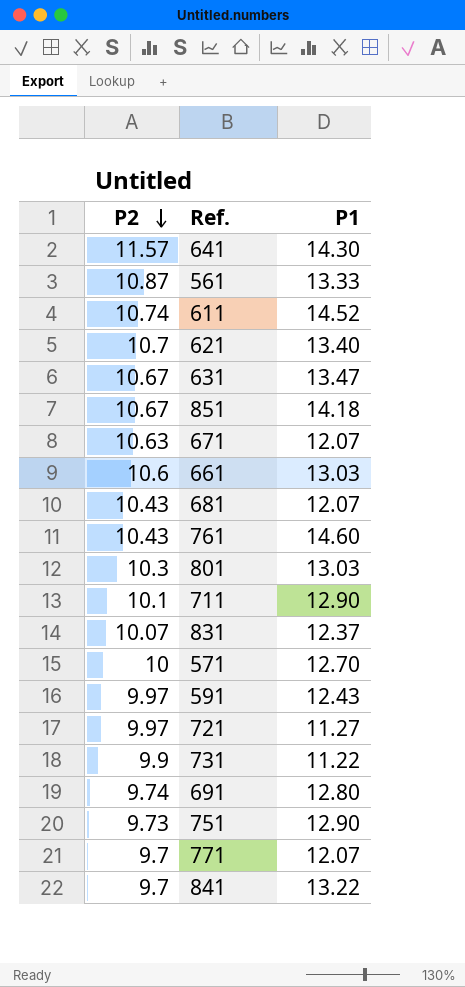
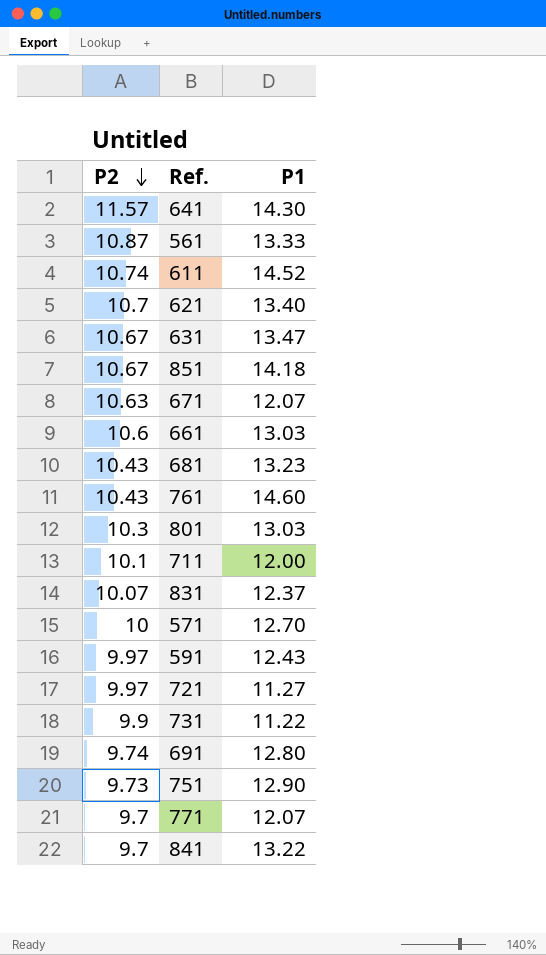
681 | P1: 12.07 -> 13.23
711 | P1: 12.90 -> 12.00

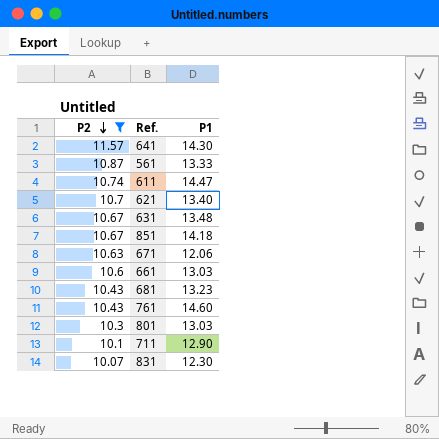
filter: none -> P2 >= 10.07
611 | P1: 14.52 -> 14.47
631 | P1: 13.47 -> 13.48
671 | P1: 12.07 -> 12.06
711 | P1: 12.00 -> 12.90
831 | P1: 12.37 -> 12.30

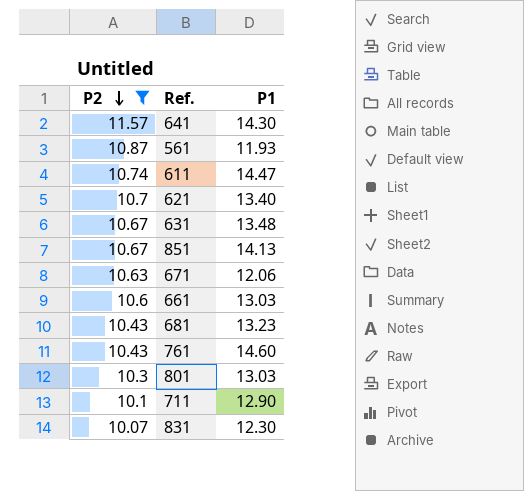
561 | P1: 13.33 -> 11.93
851 | P1: 14.18 -> 14.13

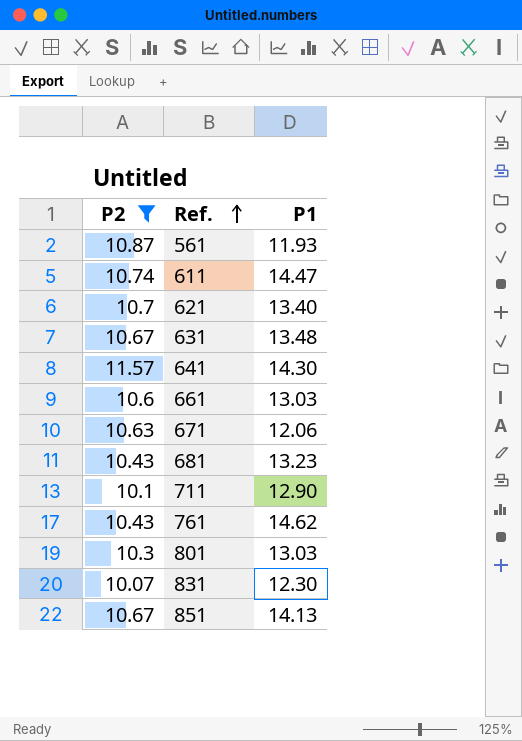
row order: P2 descending -> Ref. ascending
761 | P1: 14.60 -> 14.62

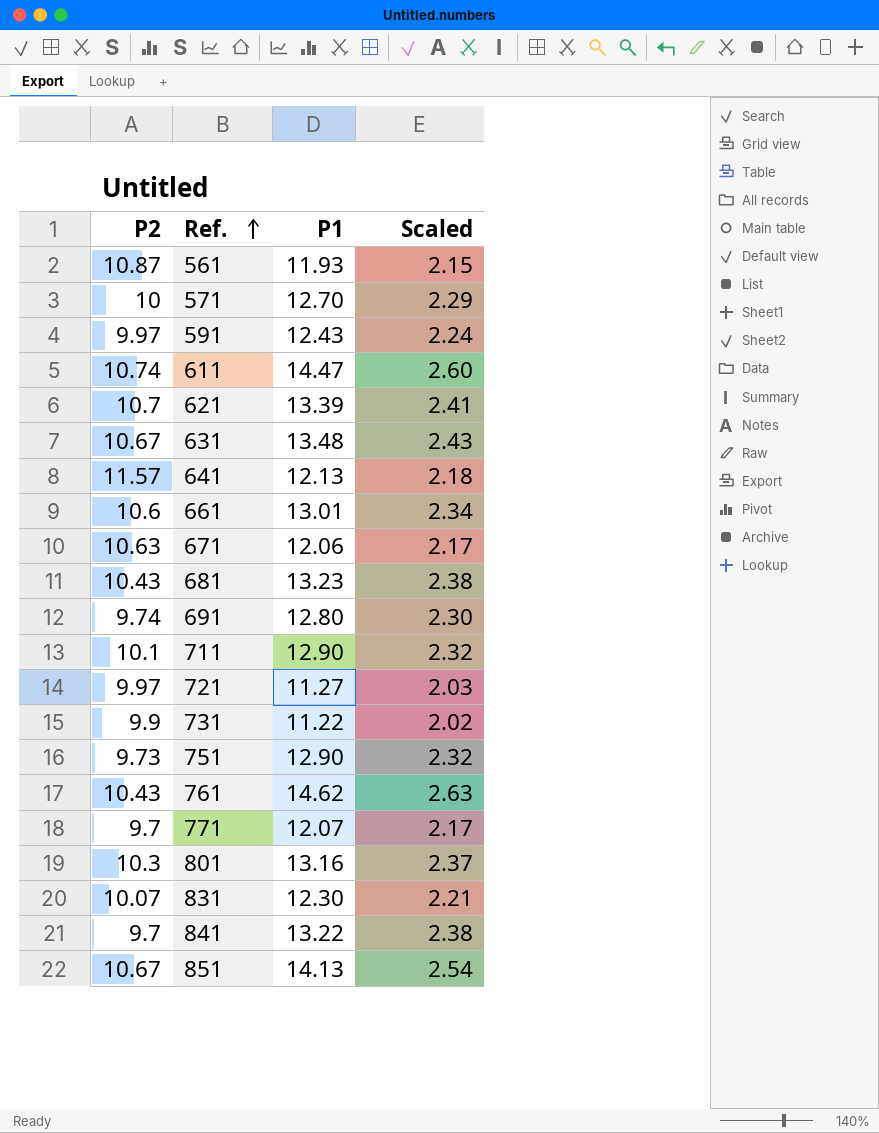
filter: P2 >= 10.07 -> none
column Scaled | formula: none -> [P1] * 0.18
621 | P1: 13.40 -> 13.39
641 | P1: 14.30 -> 12.13
661 | P1: 13.03 -> 13.01
801 | P1: 13.03 -> 13.16

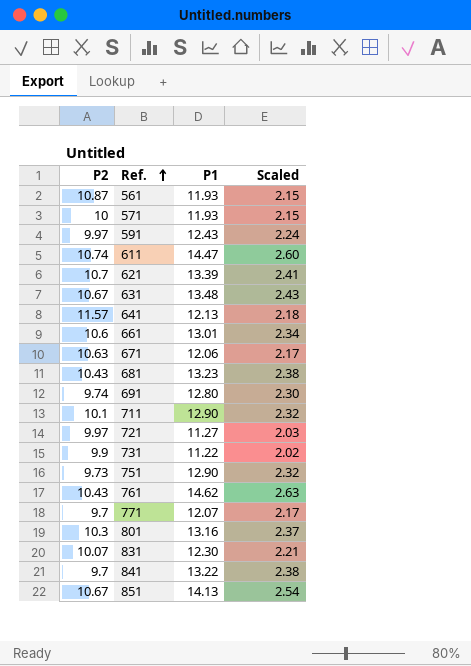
571 | P1: 12.70 -> 11.93
571 | Scaled: 2.29 -> 2.15

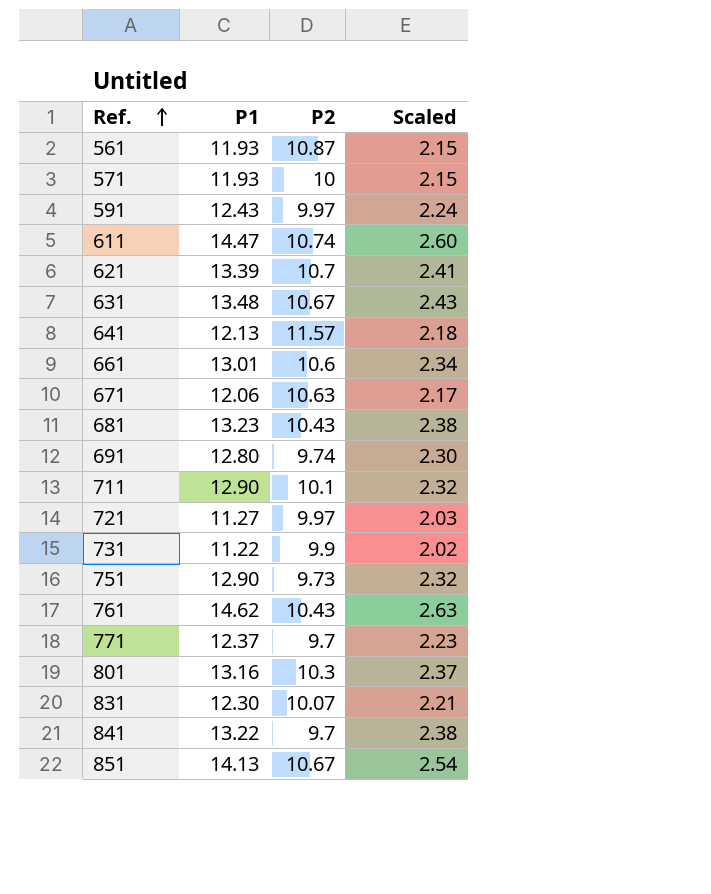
column P2 | position: 1 -> 3
771 | P1: 12.07 -> 12.37
771 | Scaled: 2.17 -> 2.23

